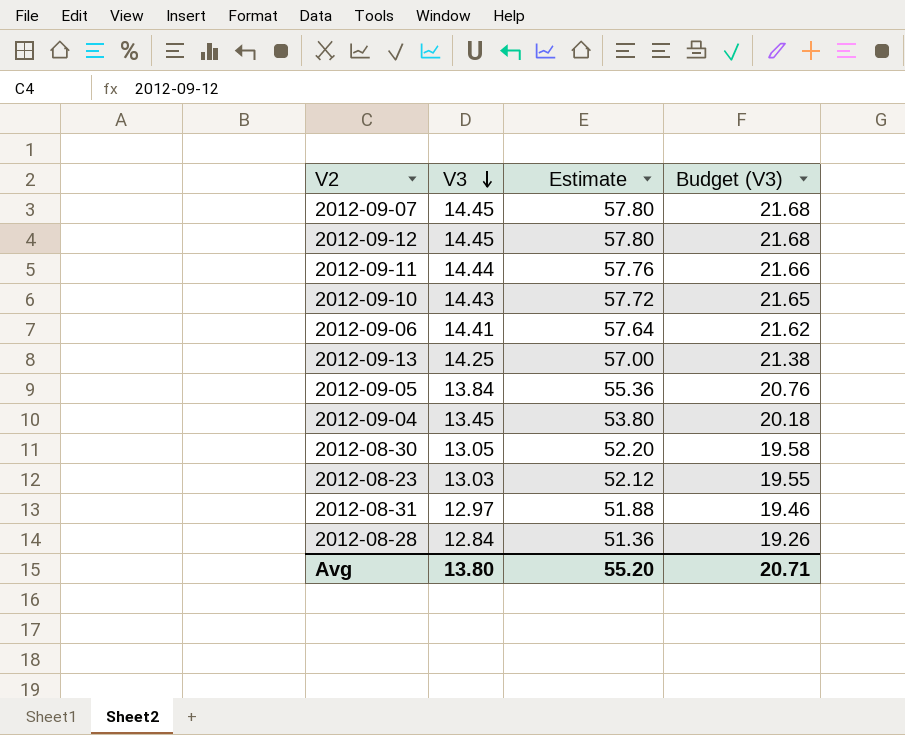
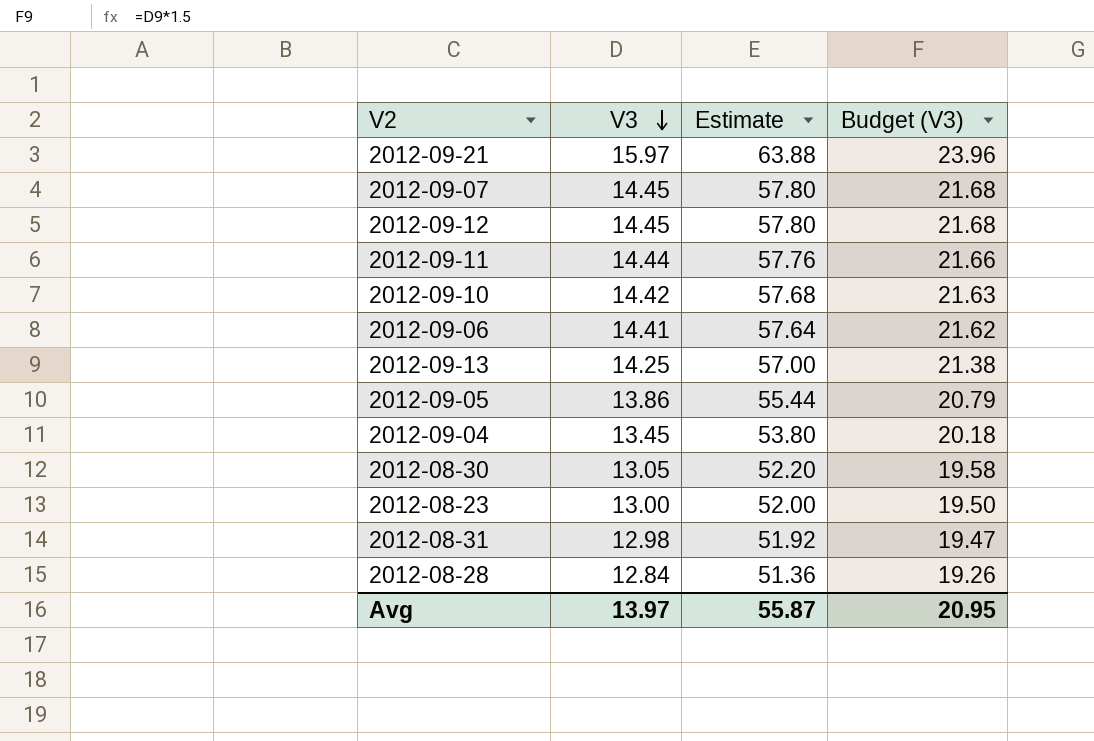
row 2012-09-21: none -> 15.97 | 63.88 | 23.96
2012-09-10 | V3: 14.43 -> 14.42
2012-09-10 | Estimate: 57.72 -> 57.68
2012-09-10 | Budget (V3): 21.65 -> 21.63
2012-09-05 | V3: 13.84 -> 13.86
2012-09-05 | Estimate: 55.36 -> 55.44
2012-09-05 | Budget (V3): 20.76 -> 20.79
2012-08-23 | V3: 13.03 -> 13.00
2012-08-23 | Estimate: 52.12 -> 52.00
2012-08-23 | Budget (V3): 19.55 -> 19.50
2012-08-31 | V3: 12.97 -> 12.98
2012-08-31 | Estimate: 51.88 -> 51.92
2012-08-31 | Budget (V3): 19.46 -> 19.47
Avg | V3: 13.80 -> 13.97
Avg | Estimate: 55.20 -> 55.87
Avg | Budget (V3): 20.71 -> 20.95

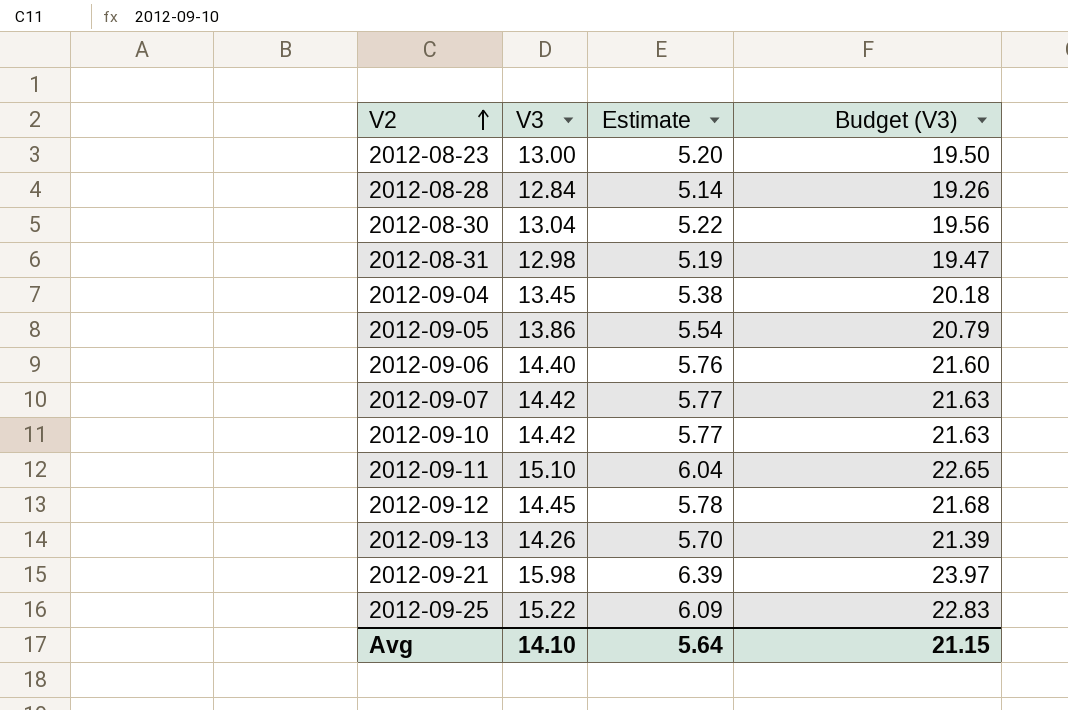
row order: V3 descending -> V2 ascending
column Estimate | formula: [V3] * 4 -> [V3] * 0.4
2012-08-30 | V3: 13.05 -> 13.04
2012-08-30 | Budget (V3): 19.58 -> 19.56
2012-09-06 | V3: 14.41 -> 14.40
2012-09-06 | Budget (V3): 21.62 -> 21.60
2012-09-07 | V3: 14.45 -> 14.42
2012-09-07 | Budget (V3): 21.68 -> 21.63
2012-09-11 | V3: 14.44 -> 15.10
2012-09-11 | Budget (V3): 21.66 -> 22.65
2012-09-13 | V3: 14.25 -> 14.26
2012-09-13 | Budget (V3): 21.38 -> 21.39
2012-09-21 | V3: 15.97 -> 15.98
2012-09-21 | Budget (V3): 23.96 -> 23.97
row 2012-09-25: none -> 15.22 | 6.09 | 22.83
Avg | V3: 13.97 -> 14.10
Avg | Estimate: 55.87 -> 5.64
Avg | Budget (V3): 20.95 -> 21.15

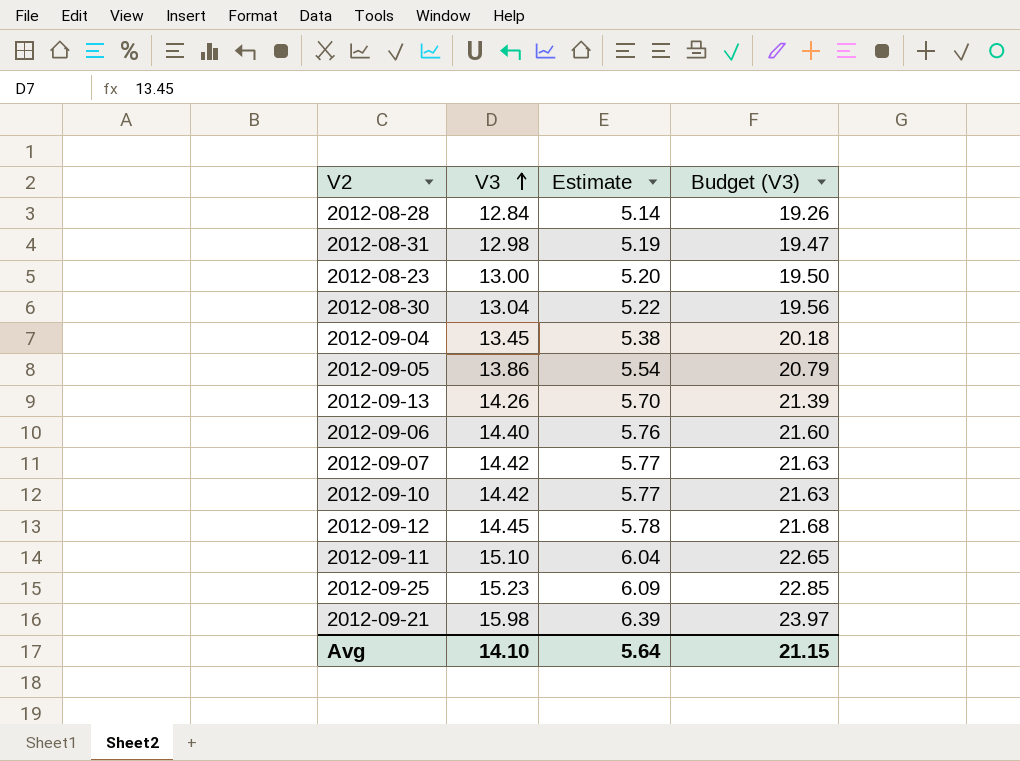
row order: V2 ascending -> V3 ascending
2012-09-25 | V3: 15.22 -> 15.23
2012-09-25 | Budget (V3): 22.83 -> 22.85

